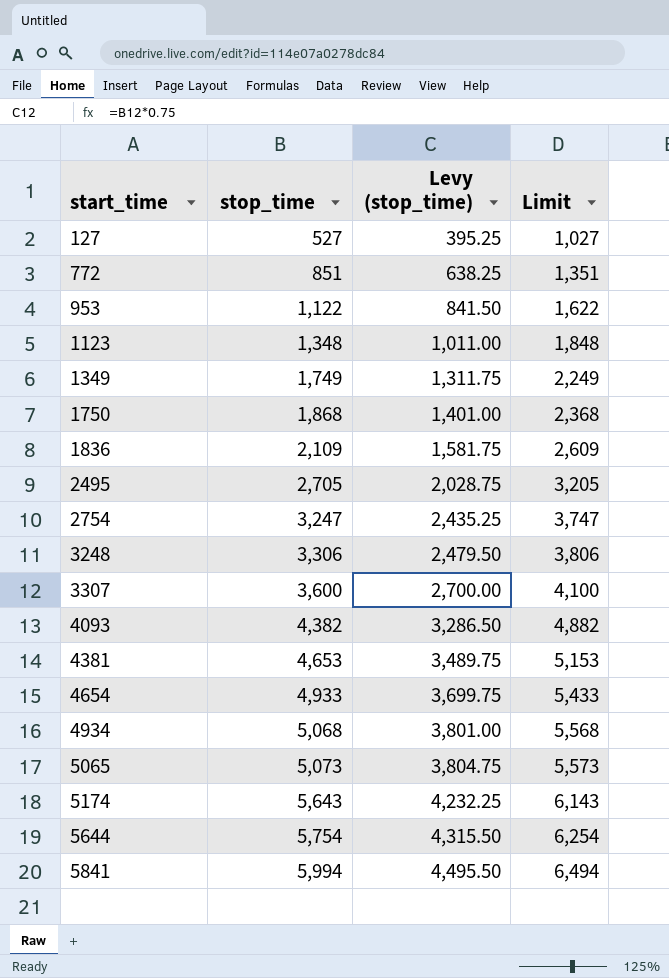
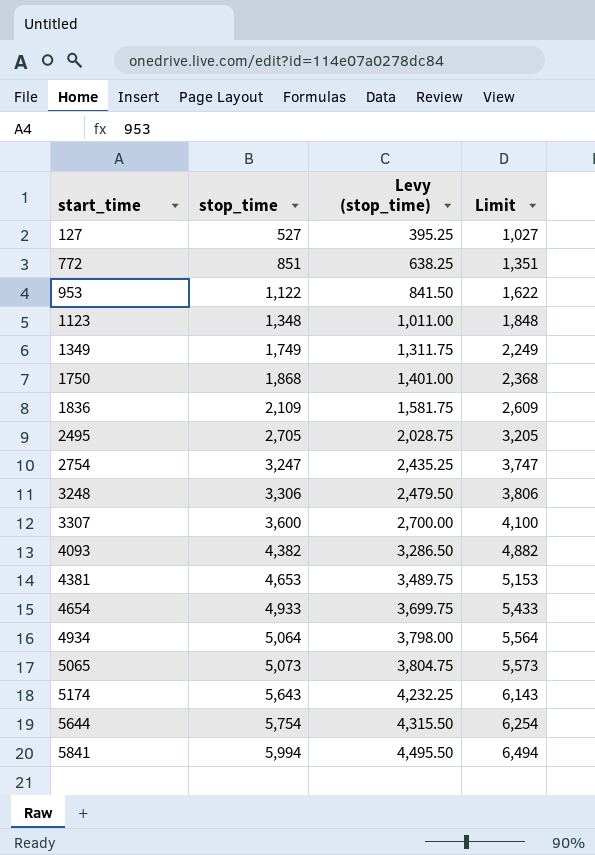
4934 | stop_time: 5,068 -> 5,064
4934 | Levy (stop_time): 3,801.00 -> 3,798.00
4934 | Limit: 5,568 -> 5,564

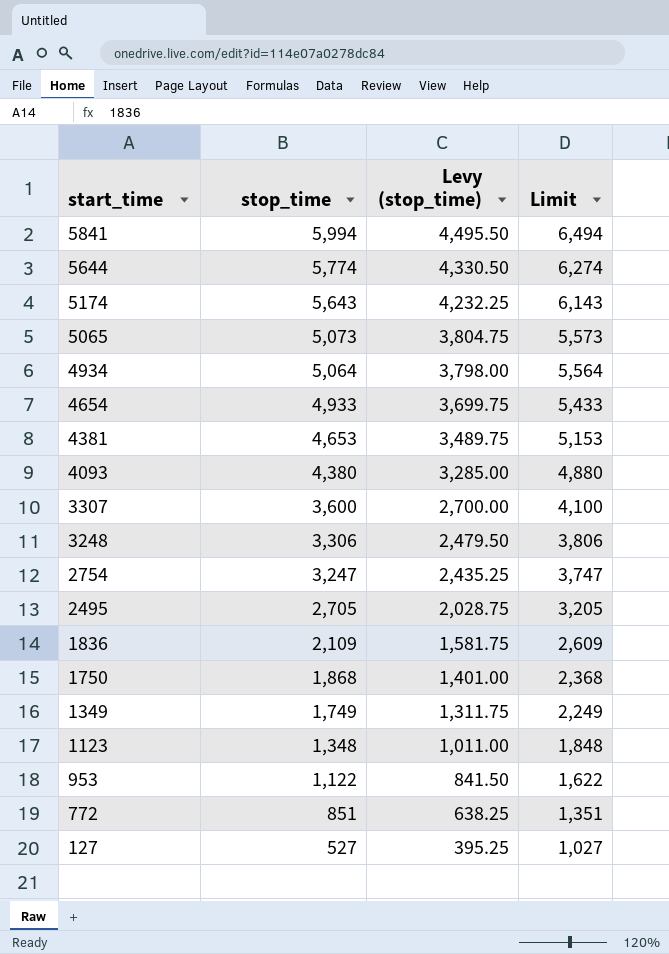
row order: start_time ascending -> start_time descending
5644 | stop_time: 5,754 -> 5,774
5644 | Levy (stop_time): 4,315.50 -> 4,330.50
5644 | Limit: 6,254 -> 6,274
4093 | stop_time: 4,382 -> 4,380
4093 | Levy (stop_time): 3,286.50 -> 3,285.00
4093 | Limit: 4,882 -> 4,880

